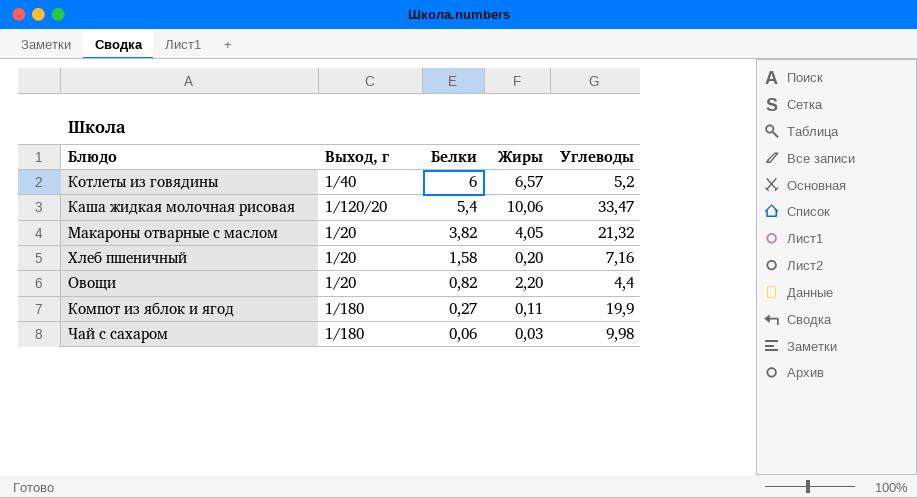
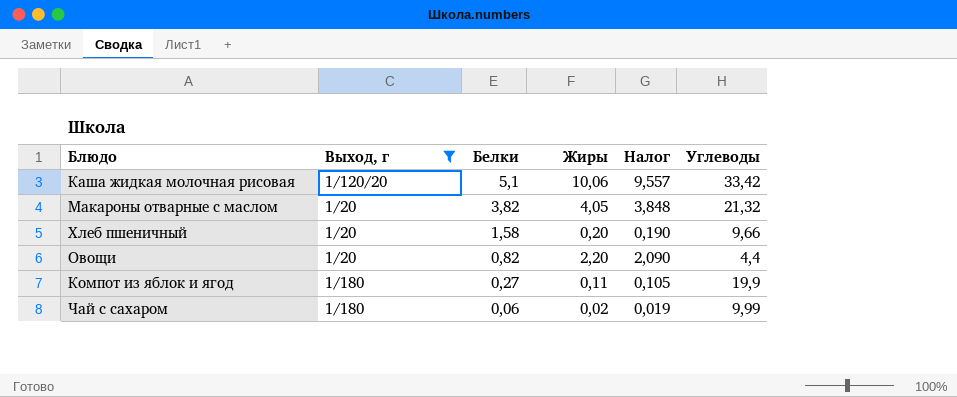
filter: none -> Выход, г != 1/40
column Налог | formula: none -> [Жиры] * 0,95
Каша жидкая молочная рисовая | Белки: 5,4 -> 5,1
Каша жидкая молочная рисовая | Углеводы: 33,47 -> 33,42
Хлеб пшеничный | Углеводы: 7,16 -> 9,66
Чай с сахаром | Жиры: 0,03 -> 0,02
Чай с сахаром | Углеводы: 9,98 -> 9,99

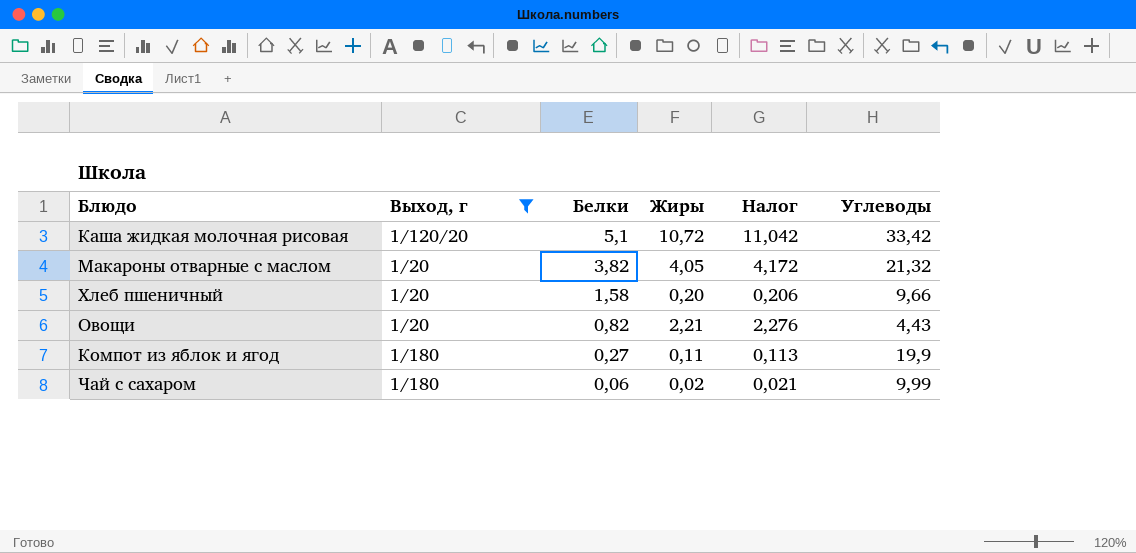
column Налог | formula: [Жиры] * 0,95 -> [Жиры] * 1,03
Каша жидкая молочная рисовая | Жиры: 10,06 -> 10,72
Овощи | Жиры: 2,20 -> 2,21
Овощи | Углеводы: 4,4 -> 4,43

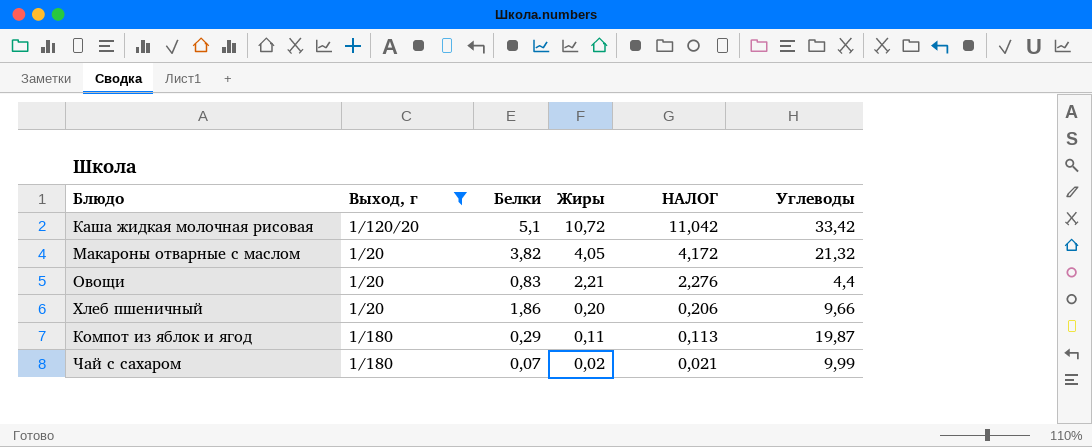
row order: Белки descending -> Жиры descending
column name: Налог -> НАЛОГ
Овощи | Белки: 0,82 -> 0,83
Овощи | Углеводы: 4,43 -> 4,4
Хлеб пшеничный | Белки: 1,58 -> 1,86
Компот из яблок и ягод | Белки: 0,27 -> 0,29
Компот из яблок и ягод | Углеводы: 19,9 -> 19,87
Чай с сахаром | Белки: 0,06 -> 0,07

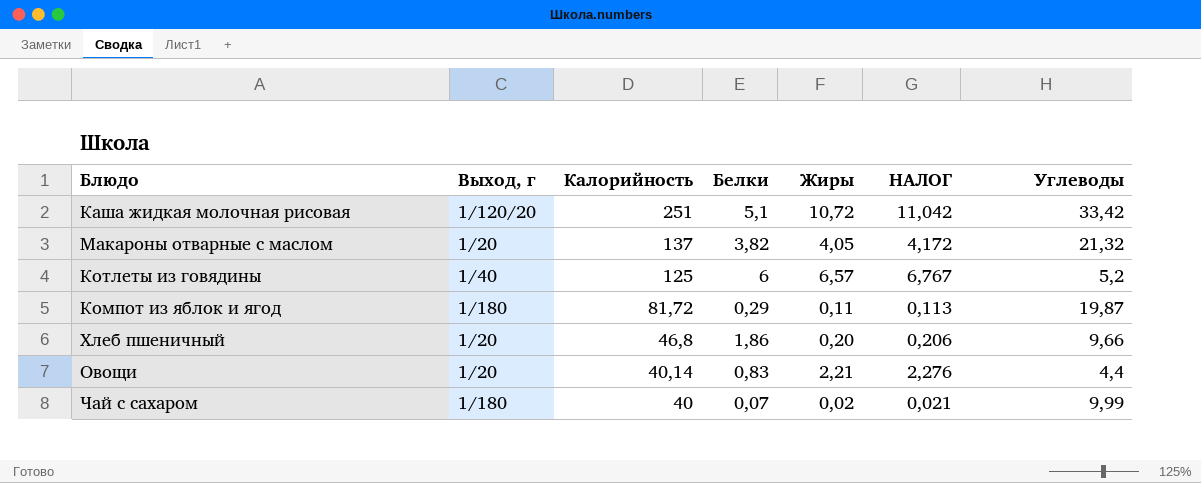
filter: Выход, г != 1/40 -> none
row order: Жиры descending -> Калорийность descending
column Калорийность | position: none -> 3

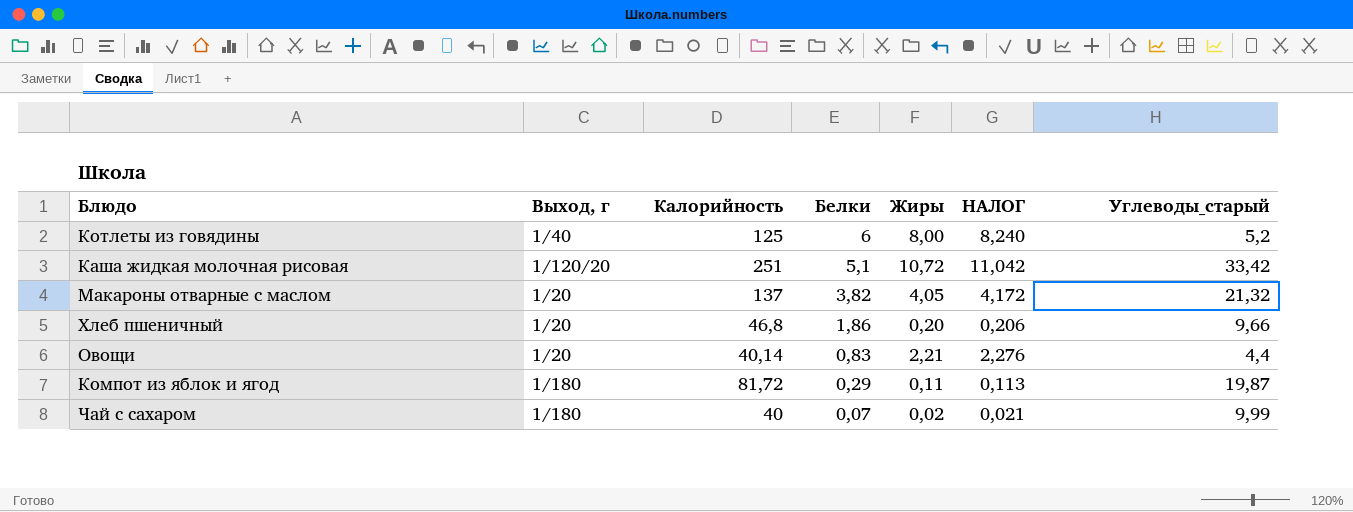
row order: Калорийность descending -> Белки descending
column name: Углеводы -> Углеводы_старый
Котлеты из говядины | Жиры: 6,57 -> 8,00
Котлеты из говядины | НАЛОГ: 6,767 -> 8,240

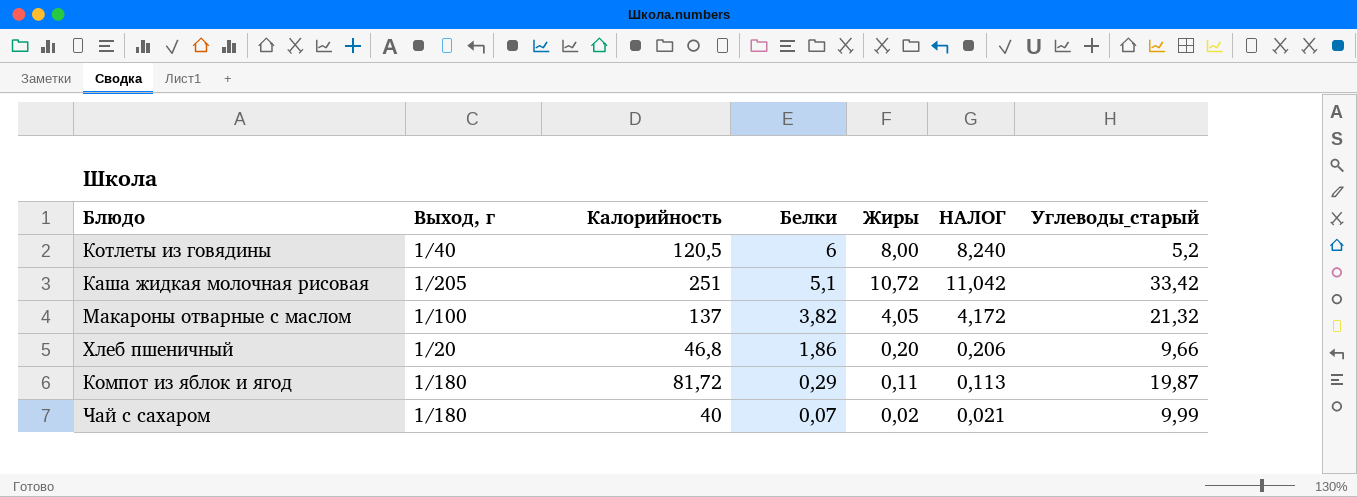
row Овощи: 1/20 | 40,14 | 0,83 | 2,21 | 2,276 | 4,4 -> none
Котлеты из говядины | Калорийность: 125 -> 120,5
Каша жидкая молочная рисовая | Выход, г: 1/120/20 -> 1/205
Макароны отварные с маслом | Выход, г: 1/20 -> 1/100

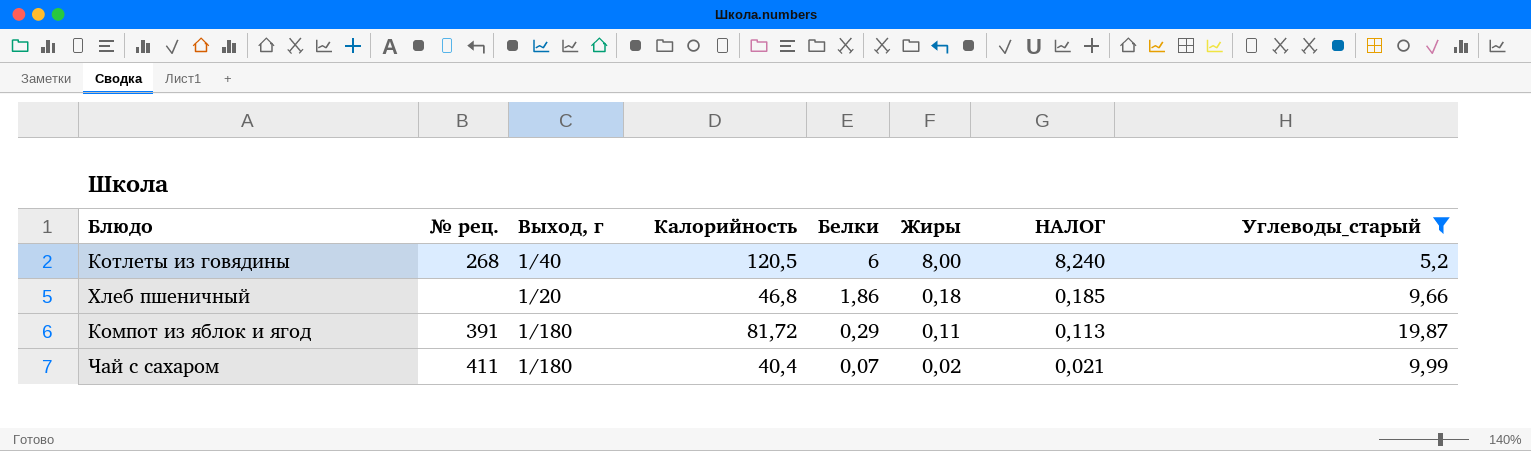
filter: none -> Углеводы_старый <= 19,87
column № рец. | position: none -> 2
Хлеб пшеничный | Жиры: 0,20 -> 0,18
Хлеб пшеничный | НАЛОГ: 0,206 -> 0,185
Чай с сахаром | Калорийность: 40 -> 40,4

